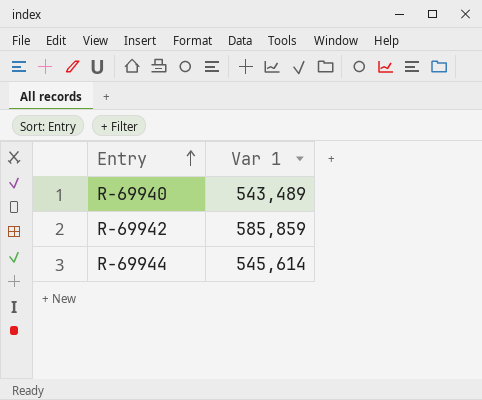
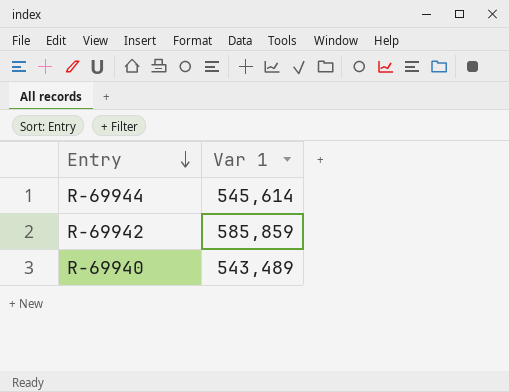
row order: Entry ascending -> Entry descending

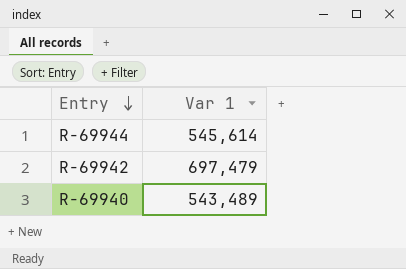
R-69942 | Var 1: 585,859 -> 697,479

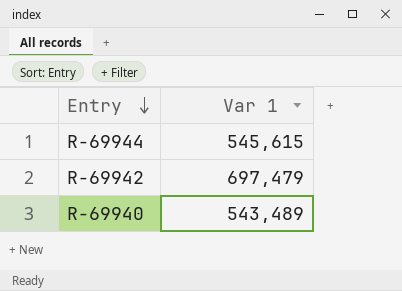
R-69944 | Var 1: 545,614 -> 545,615

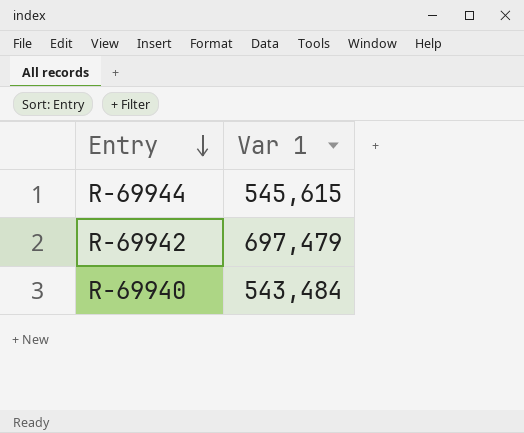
R-69940 | Var 1: 543,489 -> 543,484

